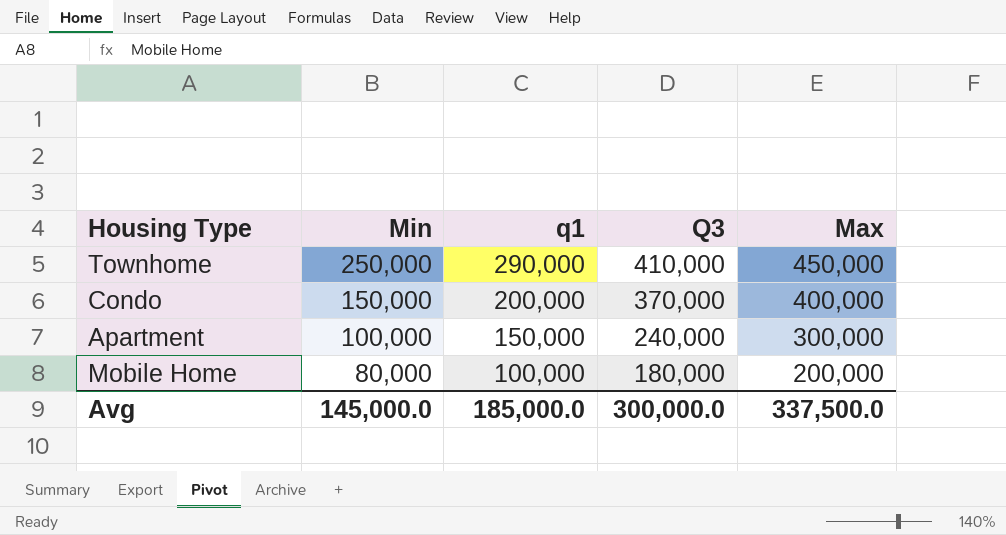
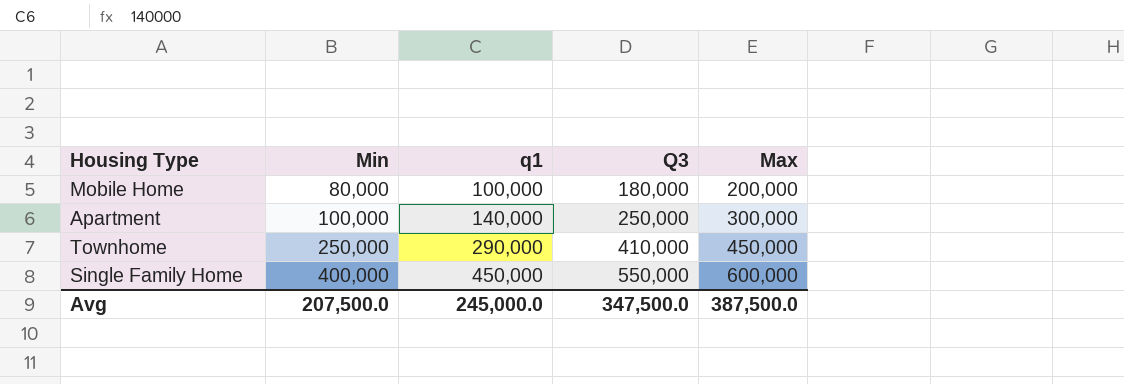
row order: Min descending -> Min ascending
row Condo: 150,000 | 200,000 | 370,000 | 400,000 -> none
Apartment | q1: 150,000 -> 140,000
Apartment | Q3: 240,000 -> 250,000
row Single Family Home: none -> 400,000 | 450,000 | 550,000 | 600,000
Avg | Min: 145,000.0 -> 207,500.0
Avg | q1: 185,000.0 -> 245,000.0
Avg | Q3: 300,000.0 -> 347,500.0
Avg | Max: 337,500.0 -> 387,500.0

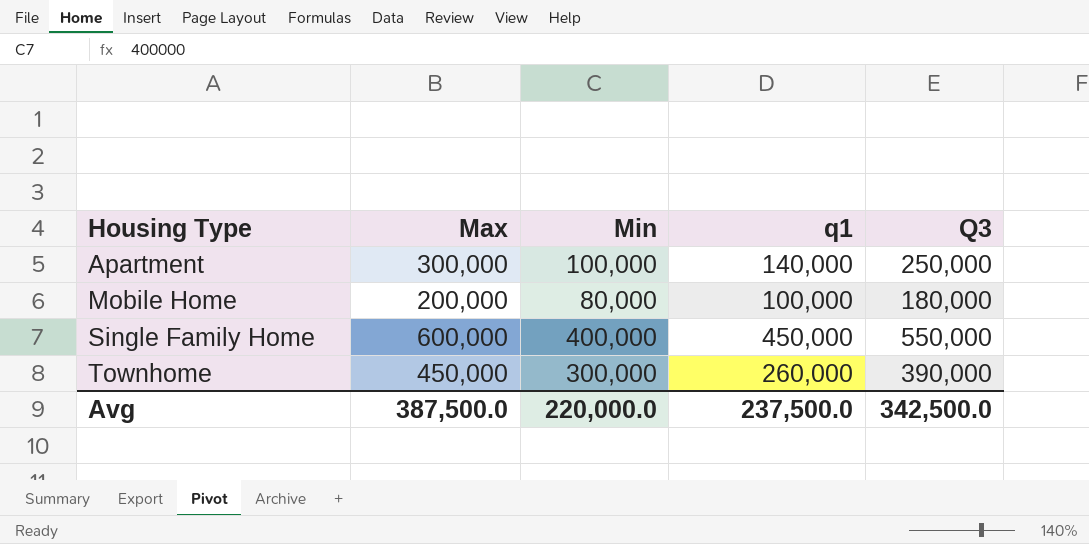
row order: Min ascending -> Housing Type ascending
column Max | position: 5 -> 2
Townhome | Min: 250,000 -> 300,000
Townhome | q1: 290,000 -> 260,000
Townhome | Q3: 410,000 -> 390,000
Avg | Min: 207,500.0 -> 220,000.0
Avg | q1: 245,000.0 -> 237,500.0
Avg | Q3: 347,500.0 -> 342,500.0

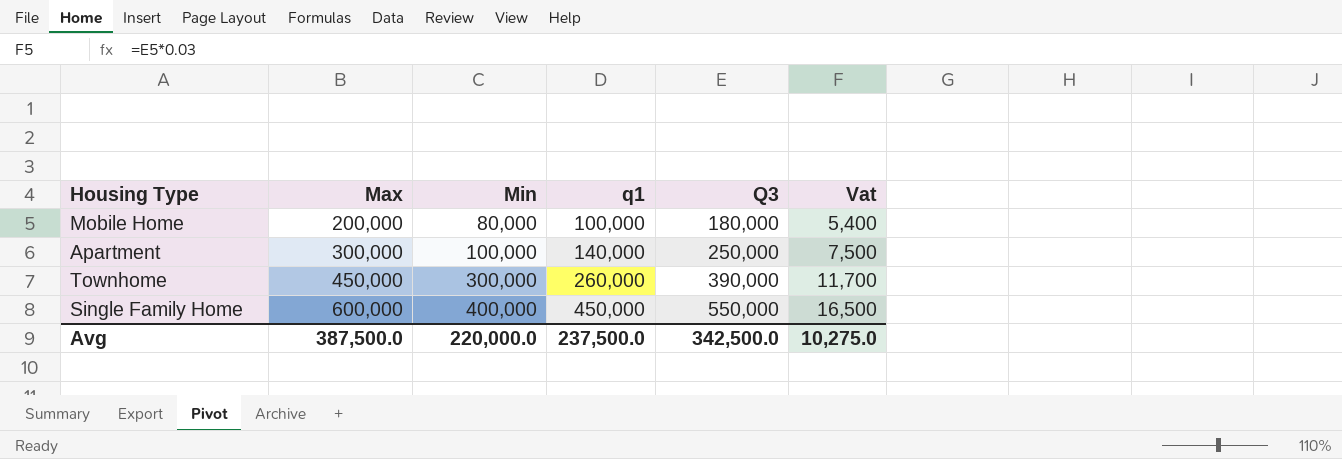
row order: Housing Type ascending -> Max ascending
column Vat | formula: none -> [Q3] * 0.03

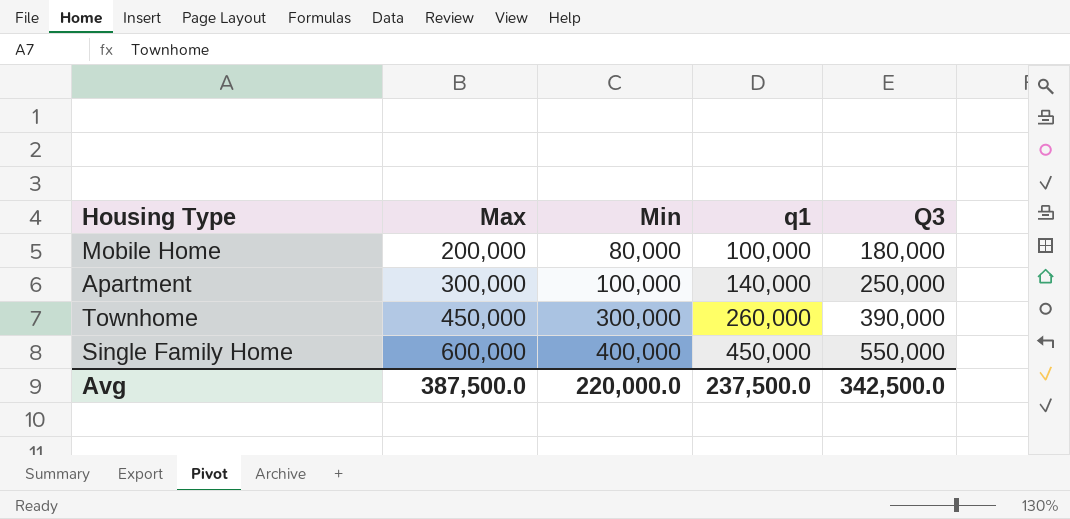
column Vat | formula: [Q3] * 0.03 -> none

